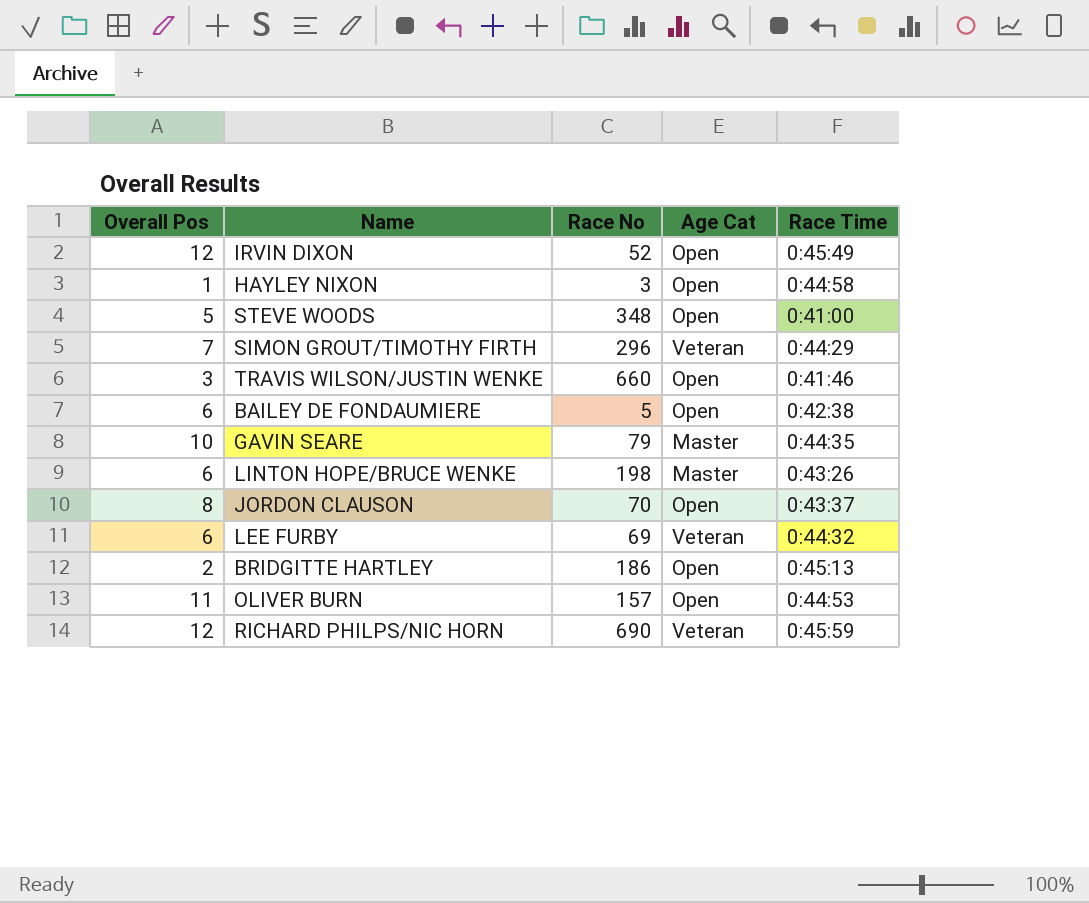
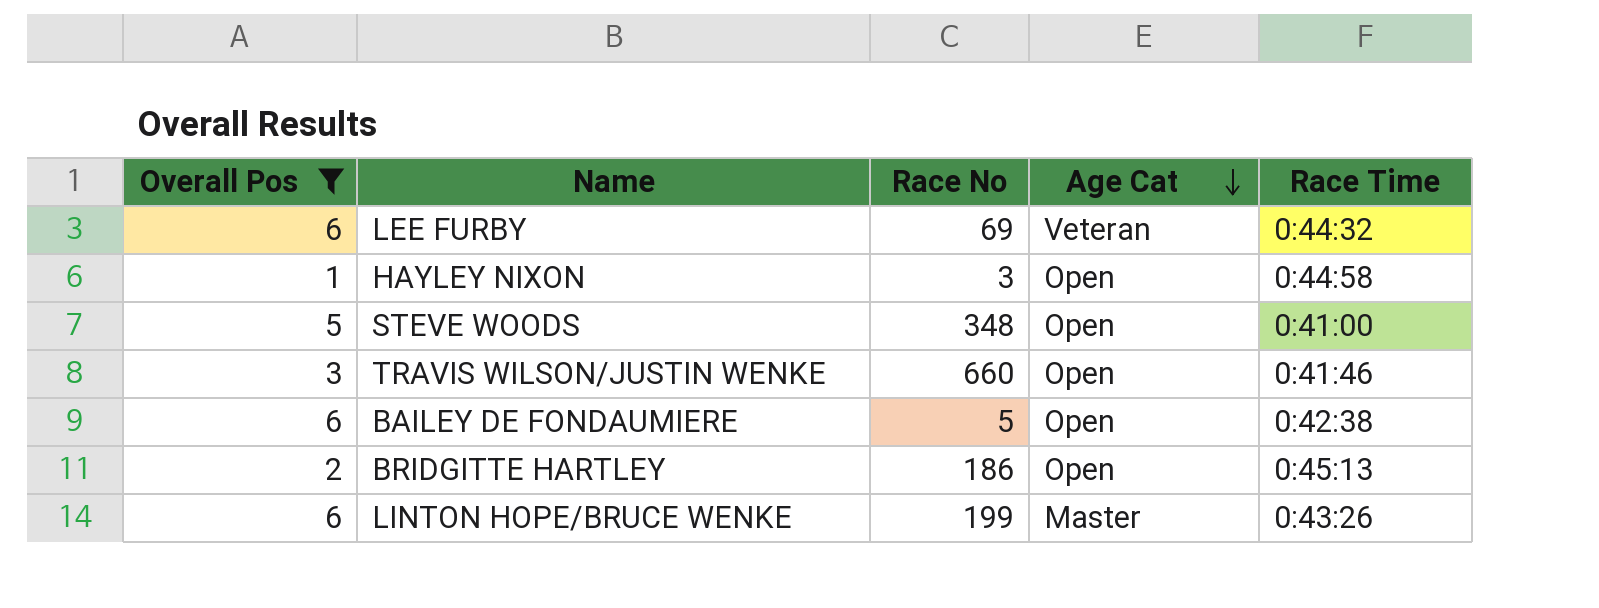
filter: none -> Overall Pos <= 6
row order: none -> Age Cat descending
LINTON HOPE/BRUCE WENKE | Race No: 198 -> 199

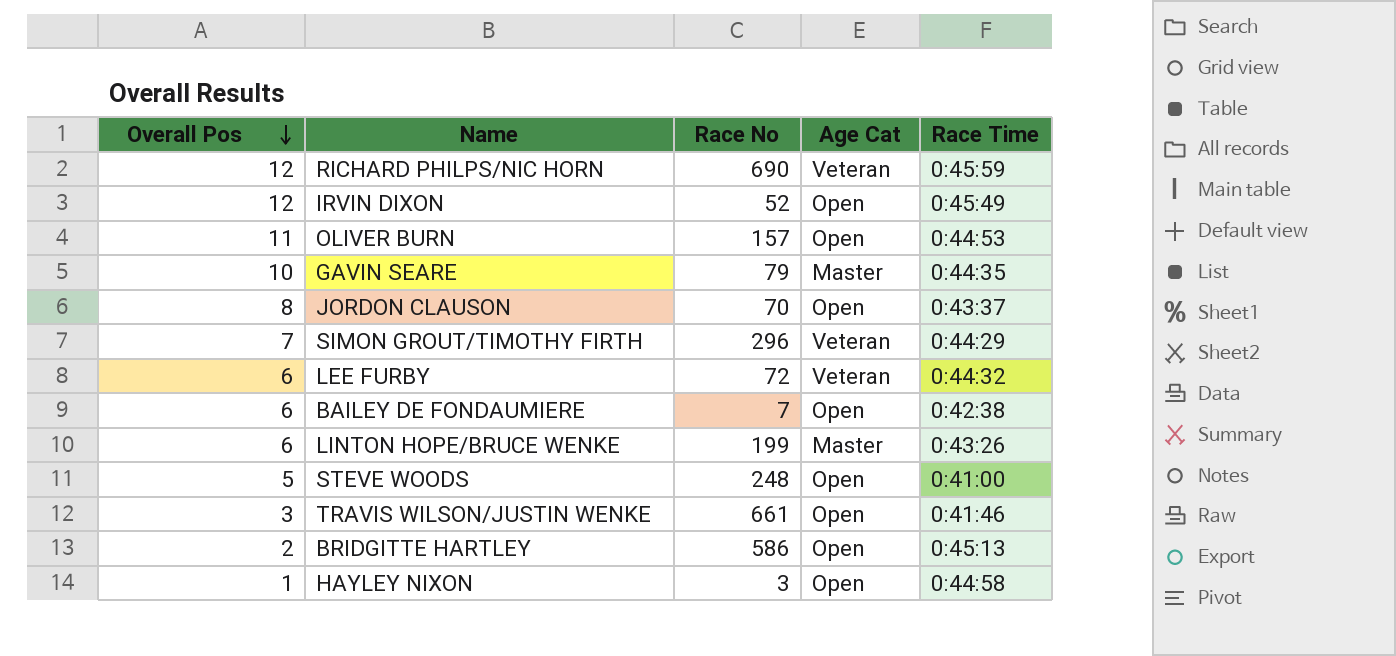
filter: Overall Pos <= 6 -> none
row order: Age Cat descending -> Overall Pos descending
LEE FURBY | Race No: 69 -> 72
BAILEY DE FONDAUMIERE | Race No: 5 -> 7
STEVE WOODS | Race No: 348 -> 248
TRAVIS WILSON/JUSTIN WENKE | Race No: 660 -> 661
BRIDGITTE HARTLEY | Race No: 186 -> 586

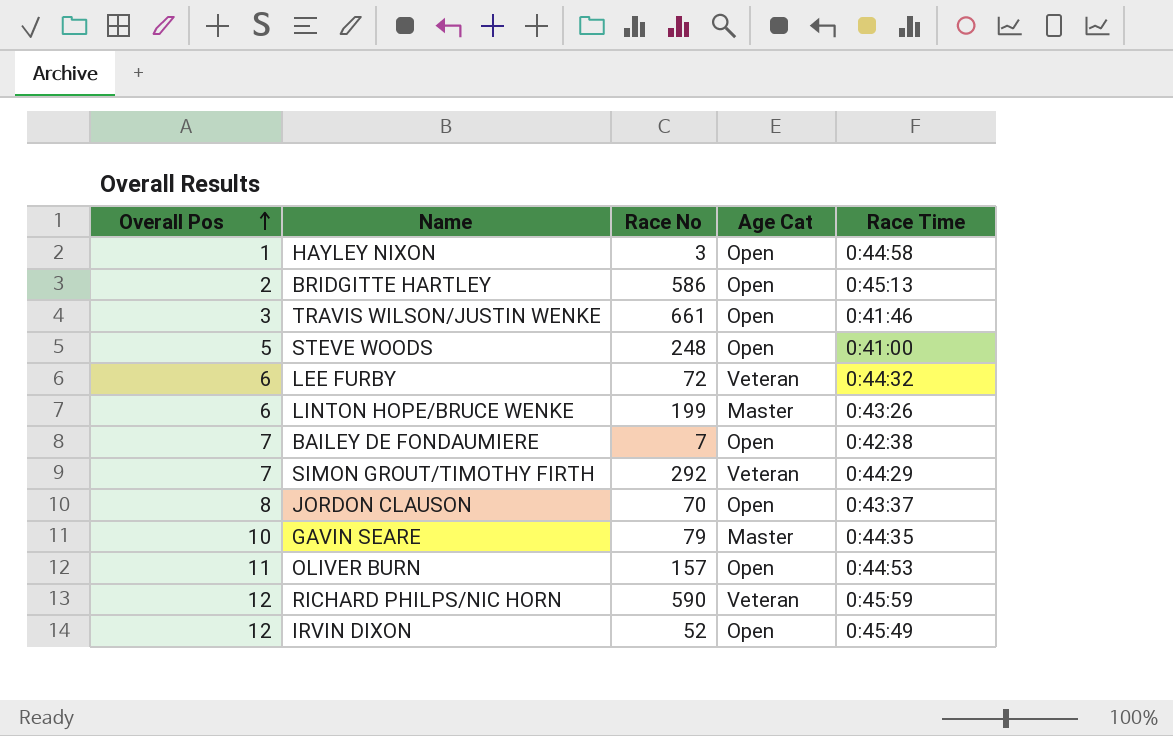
row order: Overall Pos descending -> Overall Pos ascending
BAILEY DE FONDAUMIERE | Overall Pos: 6 -> 7
SIMON GROUT/TIMOTHY FIRTH | Race No: 296 -> 292
RICHARD PHILPS/NIC HORN | Race No: 690 -> 590

